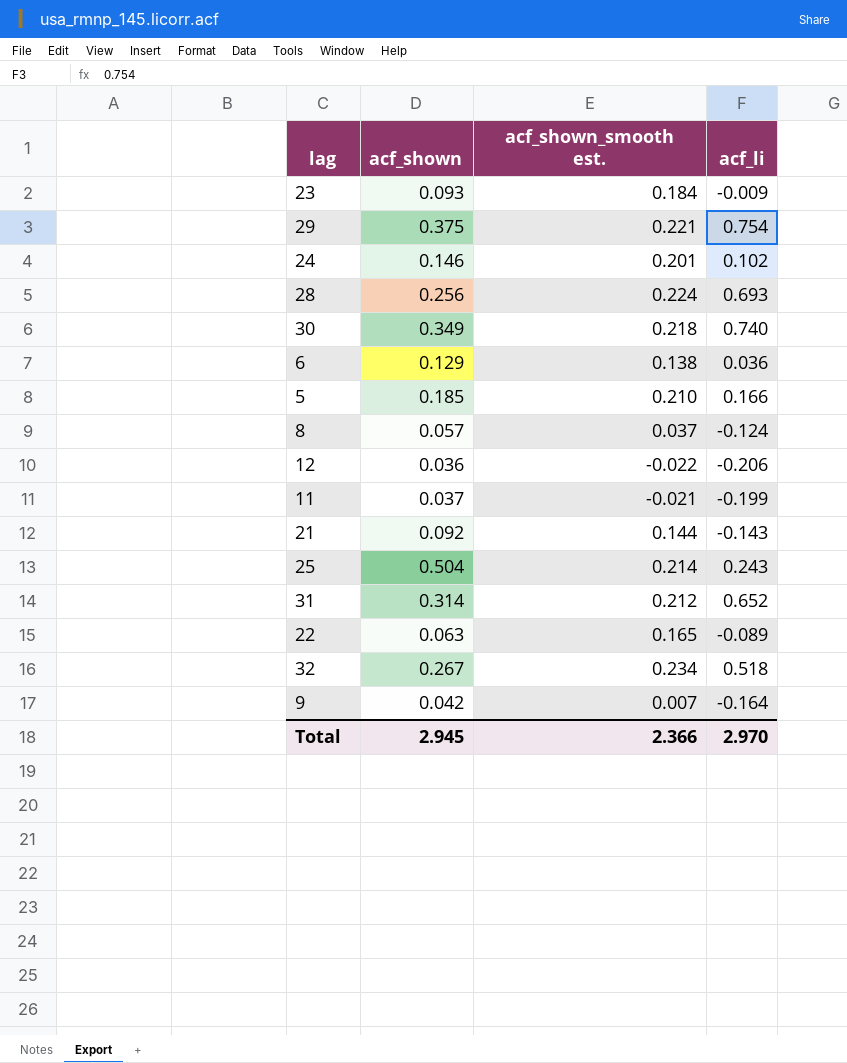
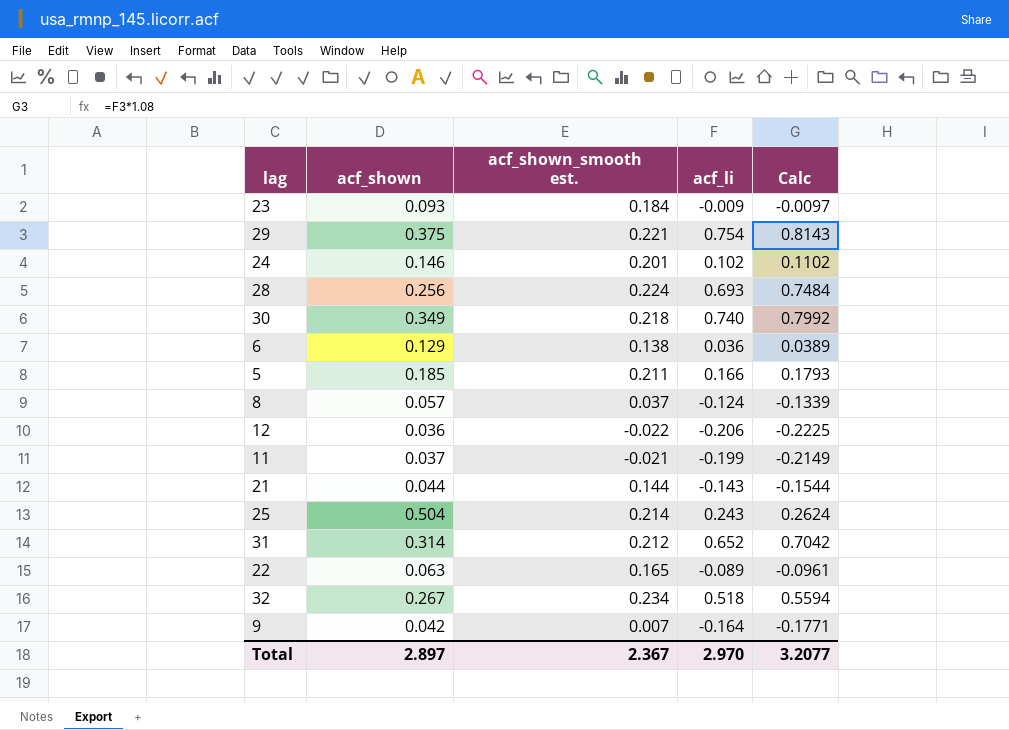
column Calc | formula: none -> [acf_li] * 1.08
5 | acf_shown_smooth est.: 0.210 -> 0.211
21 | acf_shown: 0.092 -> 0.044
Total | acf_shown: 2.945 -> 2.897
Total | acf_shown_smooth est.: 2.366 -> 2.367

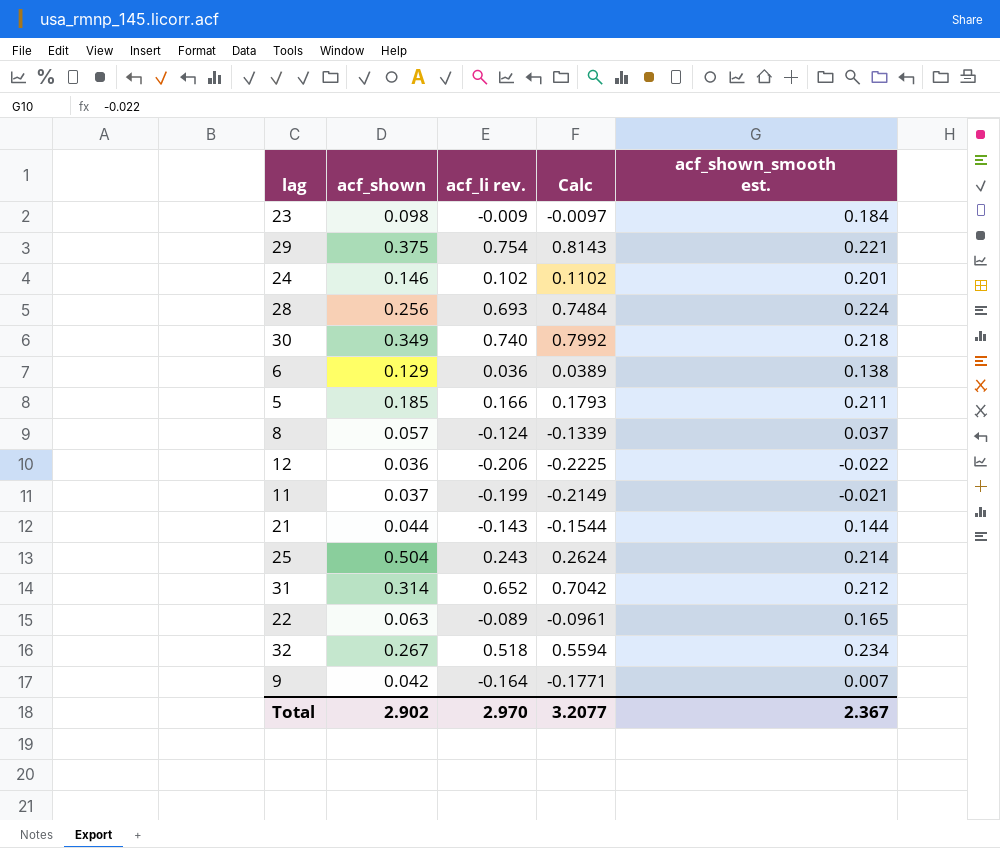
column name: acf_li -> acf_li rev.
column acf_shown_smooth est. | position: 3 -> 5
23 | acf_shown: 0.093 -> 0.098
Total | acf_shown: 2.897 -> 2.902

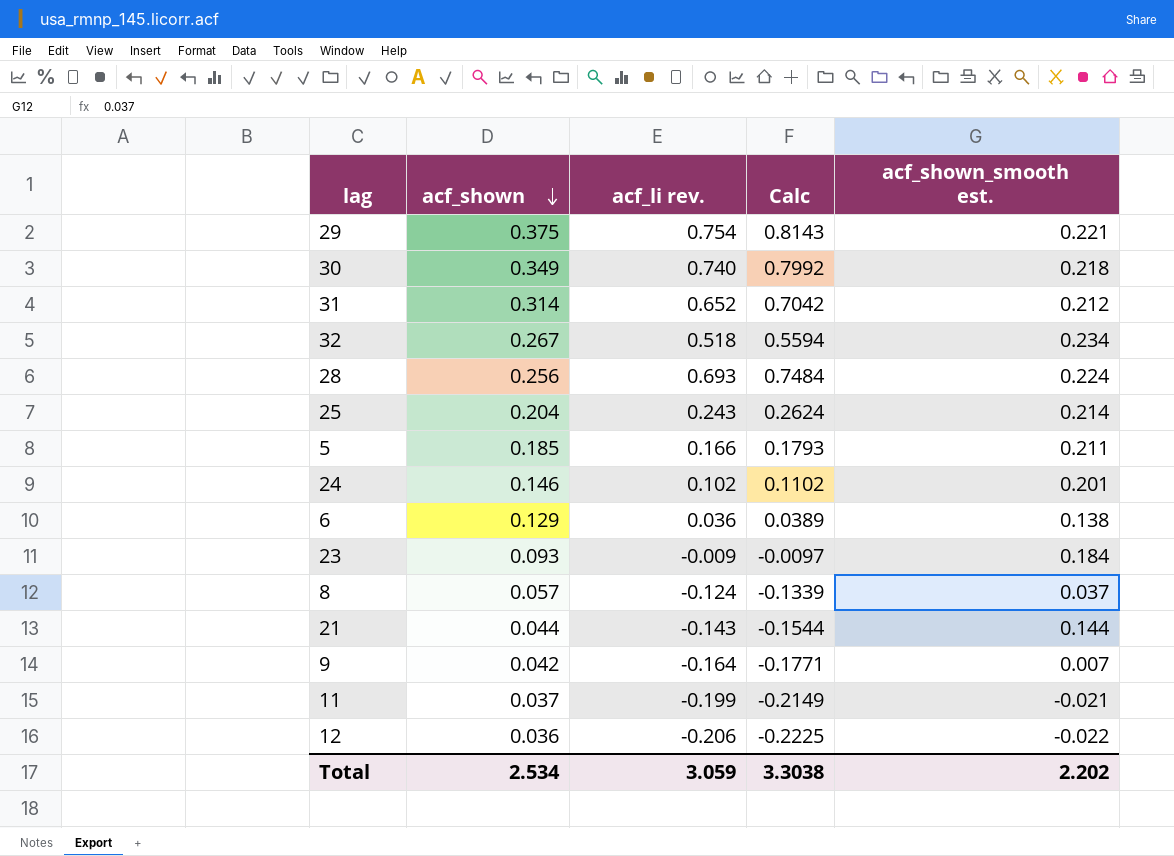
row order: none -> acf_shown descending
row 22: 0.063 | -0.089 | -0.0961 | 0.165 -> none
25 | acf_shown: 0.504 -> 0.204
23 | acf_shown: 0.098 -> 0.093
Total | acf_shown: 2.902 -> 2.534
Total | acf_li rev.: 2.970 -> 3.059
Total | Calc: 3.2077 -> 3.3038
Total | acf_shown_smooth est.: 2.367 -> 2.202

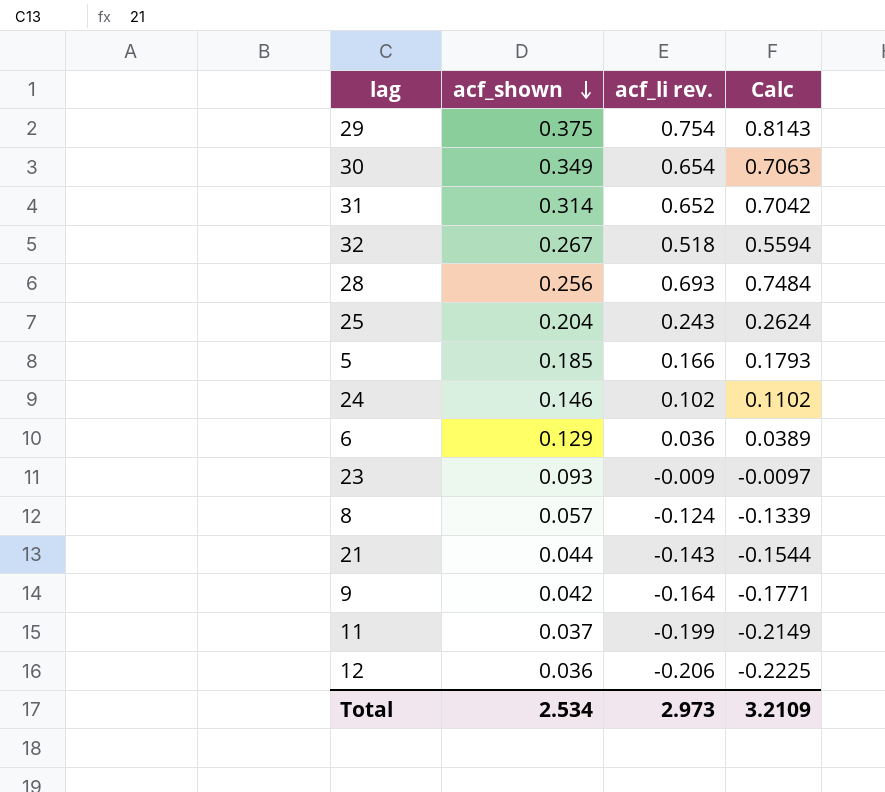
column acf_shown_smooth est. | position: 5 -> none
30 | acf_li rev.: 0.740 -> 0.654
30 | Calc: 0.7992 -> 0.7063
Total | acf_li rev.: 3.059 -> 2.973
Total | Calc: 3.3038 -> 3.2109

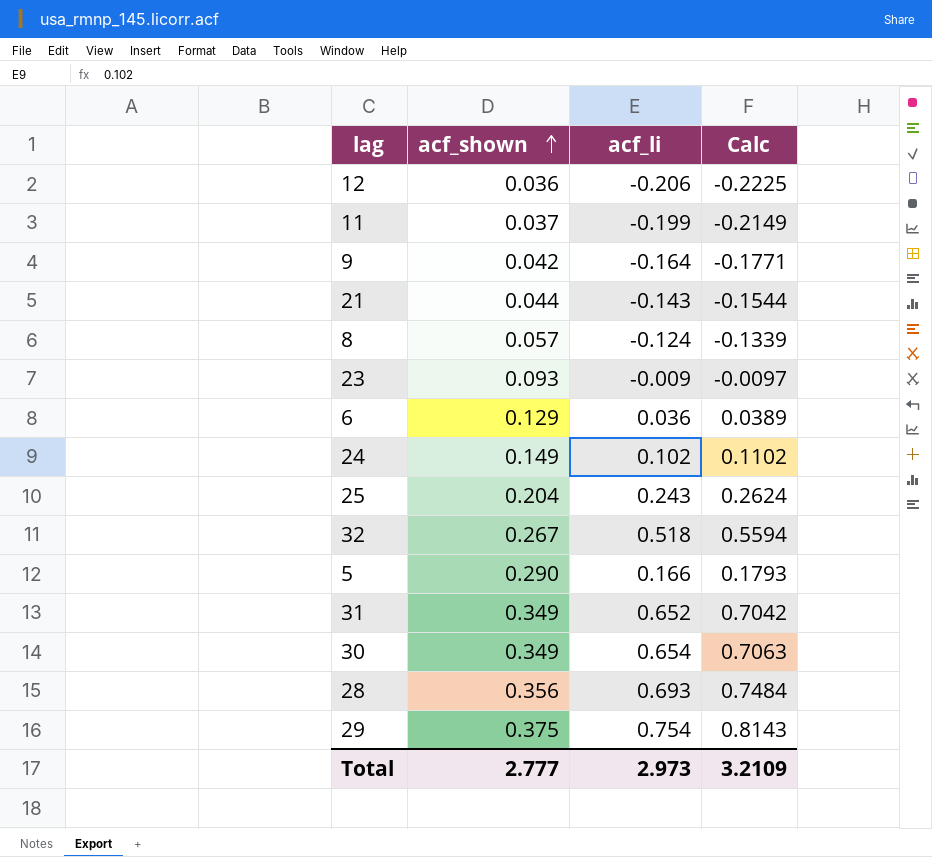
row order: acf_shown descending -> acf_shown ascending
column name: acf_li rev. -> acf_li
24 | acf_shown: 0.146 -> 0.149
5 | acf_shown: 0.185 -> 0.290
31 | acf_shown: 0.314 -> 0.349
28 | acf_shown: 0.256 -> 0.356
Total | acf_shown: 2.534 -> 2.777

